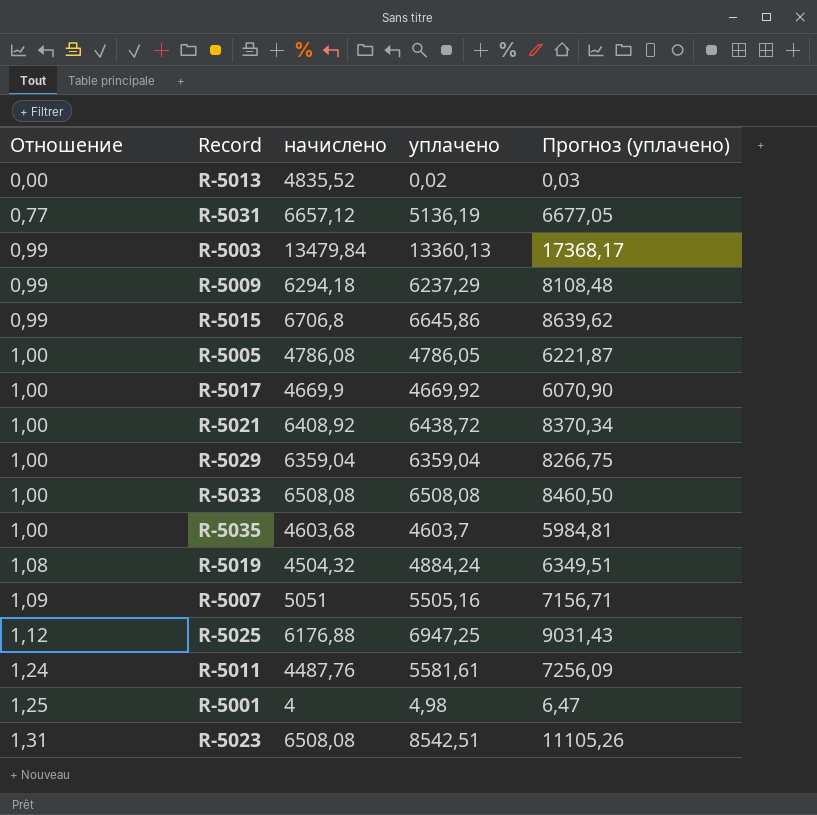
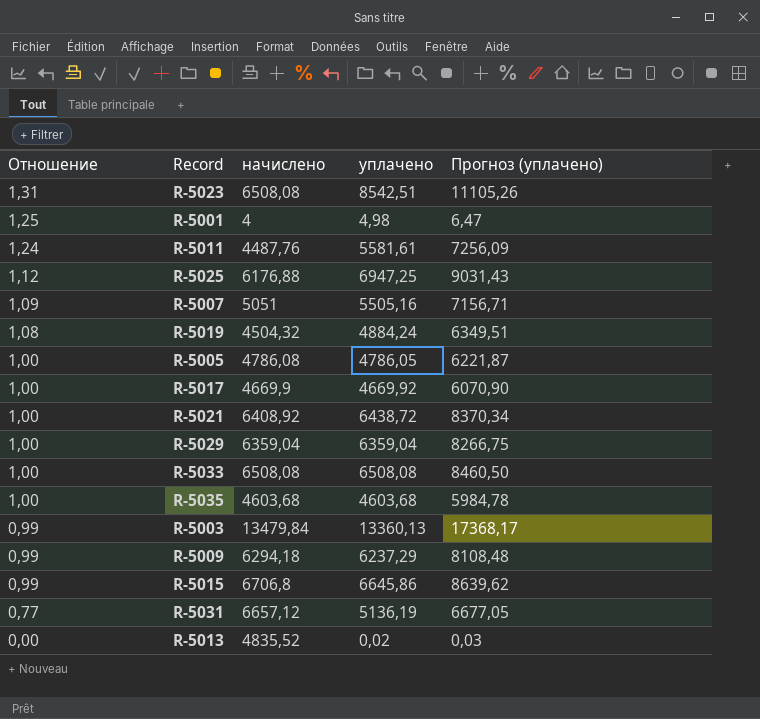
row order: Отношение ascending -> Отношение descending
R-5035 | уплачено: 4603,7 -> 4603,68
R-5035 | Прогноз (уплачено): 5984,81 -> 5984,78

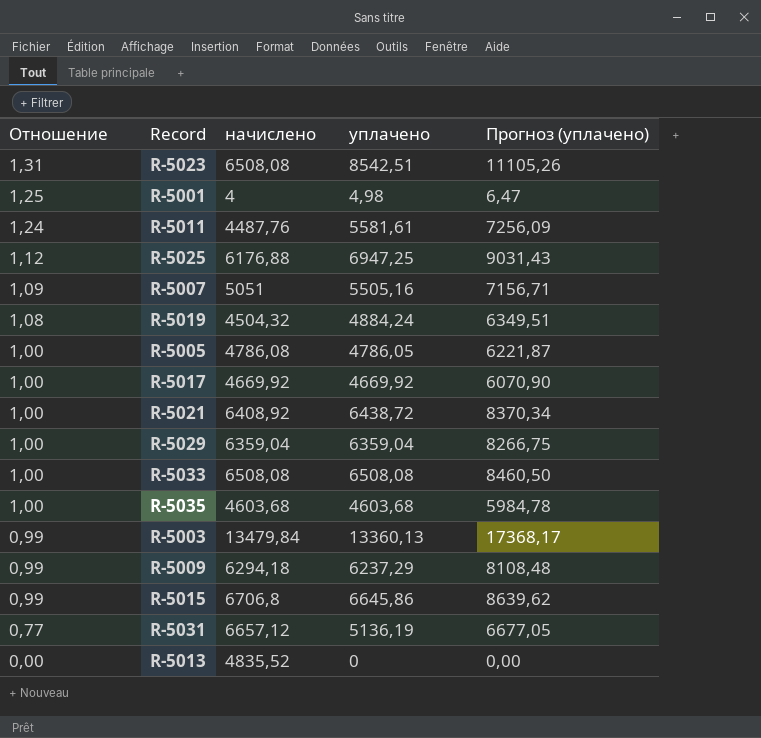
R-5017 | начислено: 4669,9 -> 4669,92
R-5013 | уплачено: 0,02 -> 0
R-5013 | Прогноз (уплачено): 0,03 -> 0,00

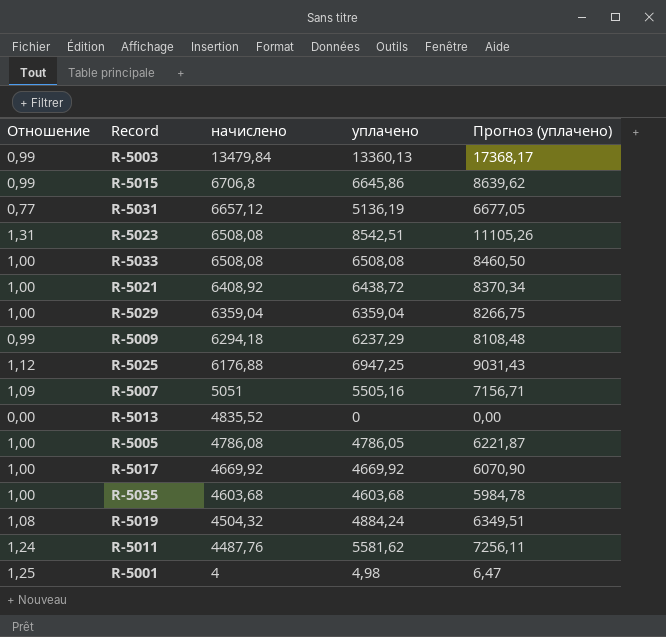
row order: Отношение descending -> начислено descending
R-5011 | уплачено: 5581,61 -> 5581,62
R-5011 | Прогноз (уплачено): 7256,09 -> 7256,11

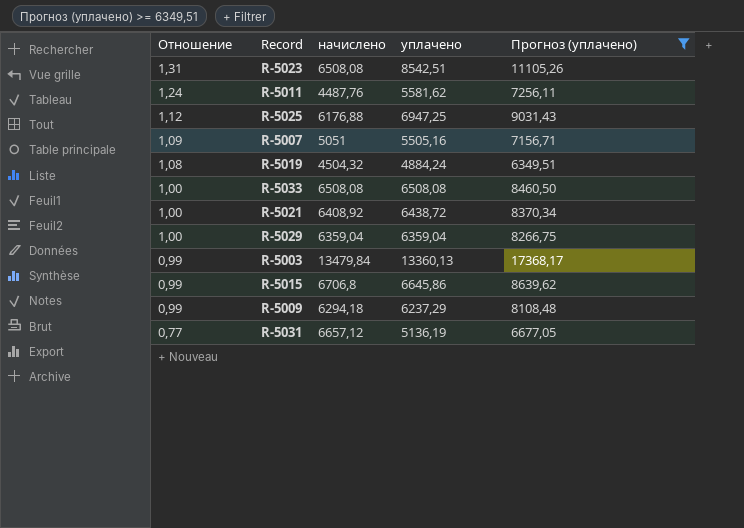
filter: none -> Прогноз (уплачено) >= 6349,51
row order: начислено descending -> Отношение descending

